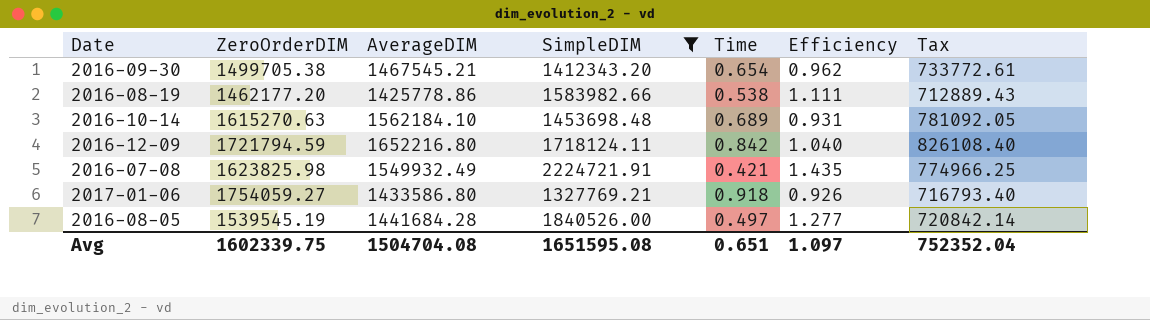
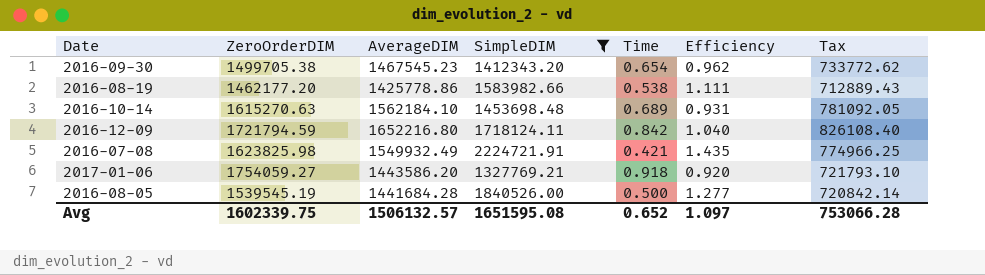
2016-09-30 | AverageDIM: 1467545.21 -> 1467545.23
2016-09-30 | Tax: 733772.61 -> 733772.62
2017-01-06 | AverageDIM: 1433586.80 -> 1443586.20
2017-01-06 | Efficiency: 0.926 -> 0.920
2017-01-06 | Tax: 716793.40 -> 721793.10
2016-08-05 | Time: 0.497 -> 0.500
Avg | AverageDIM: 1504704.08 -> 1506132.57
Avg | Time: 0.651 -> 0.652
Avg | Tax: 752352.04 -> 753066.28

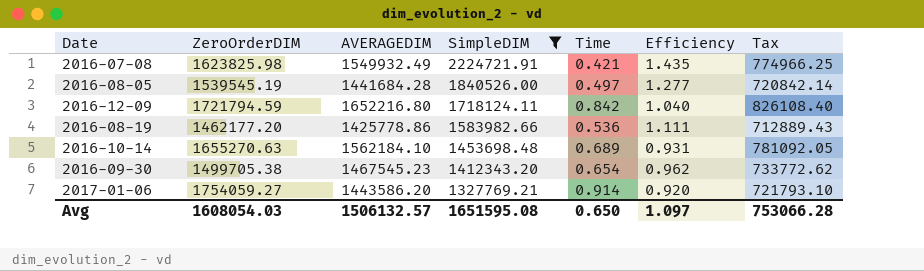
row order: none -> SimpleDIM descending
column name: AverageDIM -> AVERAGEDIM
2016-08-05 | Time: 0.500 -> 0.497
2016-08-19 | Time: 0.538 -> 0.536
2016-10-14 | ZeroOrderDIM: 1615270.63 -> 1655270.63
2017-01-06 | Time: 0.918 -> 0.914
Avg | ZeroOrderDIM: 1602339.75 -> 1608054.03
Avg | Time: 0.652 -> 0.650

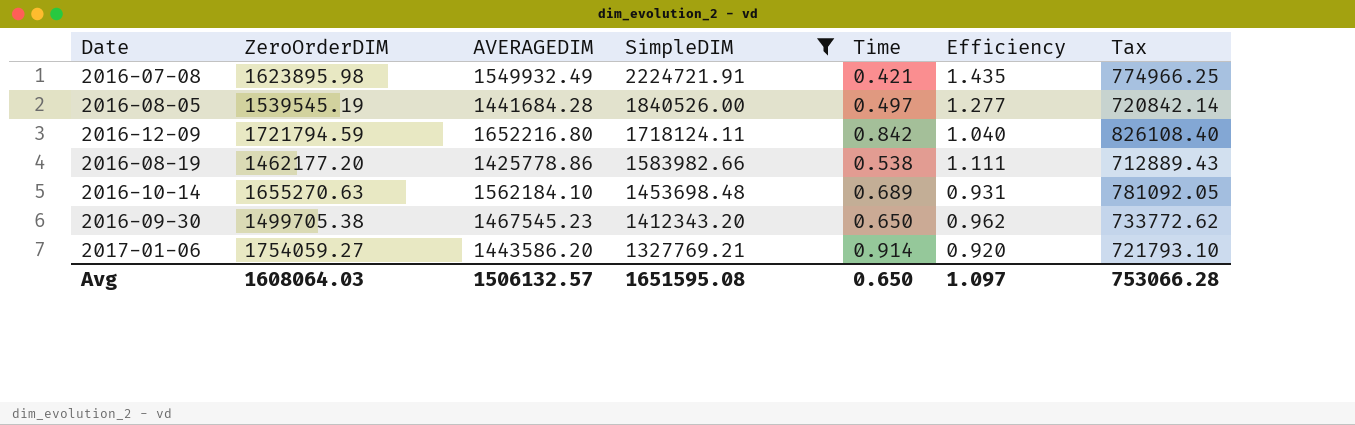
2016-07-08 | ZeroOrderDIM: 1623825.98 -> 1623895.98
2016-08-19 | Time: 0.536 -> 0.538
2016-09-30 | Time: 0.654 -> 0.650
Avg | ZeroOrderDIM: 1608054.03 -> 1608064.03

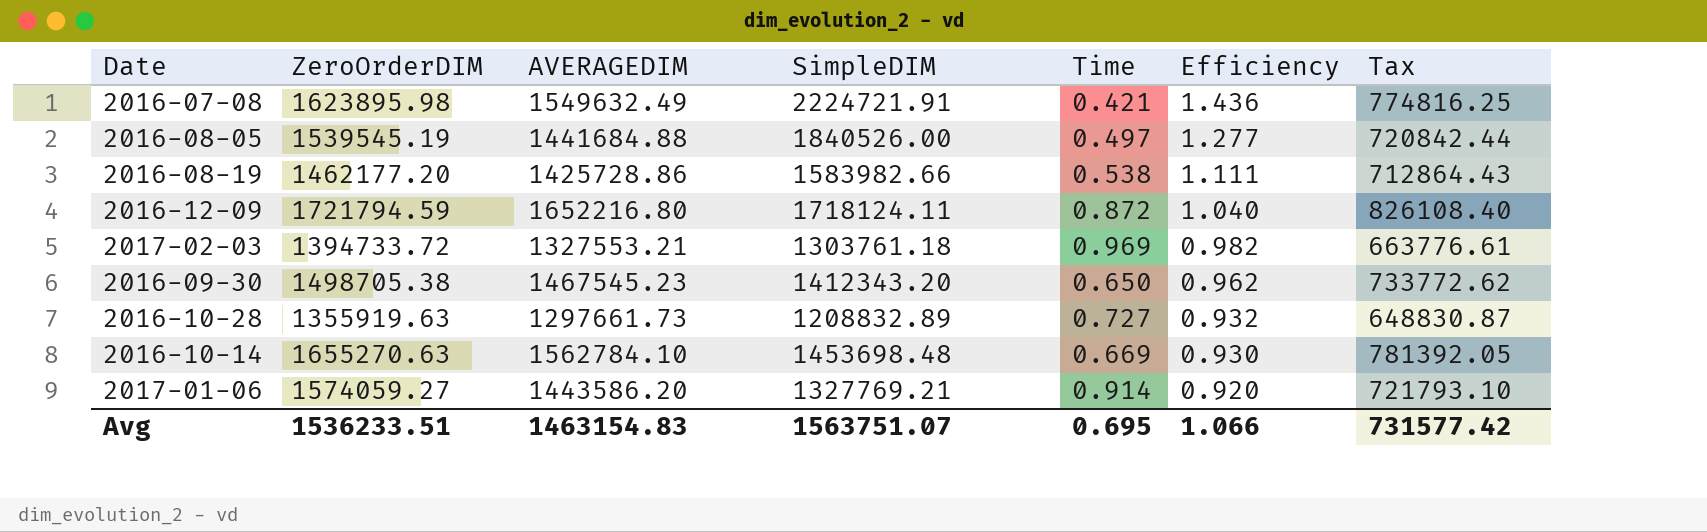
filter: SimpleDIM >= 1327769.21 -> none
row order: SimpleDIM descending -> Efficiency descending
2016-07-08 | AVERAGEDIM: 1549932.49 -> 1549632.49
2016-07-08 | Efficiency: 1.435 -> 1.436
2016-07-08 | Tax: 774966.25 -> 774816.25
2016-08-05 | AVERAGEDIM: 1441684.28 -> 1441684.88
2016-08-05 | Tax: 720842.14 -> 720842.44
2016-08-19 | AVERAGEDIM: 1425778.86 -> 1425728.86
2016-08-19 | Tax: 712889.43 -> 712864.43
2016-12-09 | Time: 0.842 -> 0.872
2016-09-30 | ZeroOrderDIM: 1499705.38 -> 1498705.38
2016-10-14 | AVERAGEDIM: 1562184.10 -> 1562784.10
2016-10-14 | Time: 0.689 -> 0.669
2016-10-14 | Efficiency: 0.931 -> 0.930
2016-10-14 | Tax: 781092.05 -> 781392.05
2017-01-06 | ZeroOrderDIM: 1754059.27 -> 1574059.27
Avg | ZeroOrderDIM: 1608064.03 -> 1536233.51
Avg | AVERAGEDIM: 1506132.57 -> 1463154.83
Avg | SimpleDIM: 1651595.08 -> 1563751.07
Avg | Time: 0.650 -> 0.695
Avg | Efficiency: 1.097 -> 1.066
Avg | Tax: 753066.28 -> 731577.42

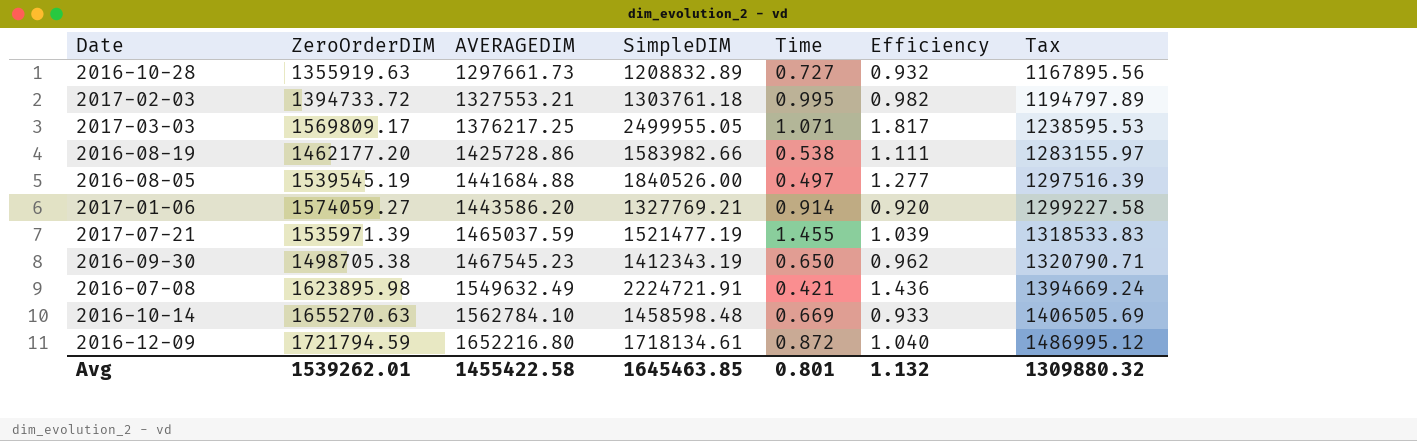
row order: Efficiency descending -> AVERAGEDIM ascending
column Tax | formula: [AVERAGEDIM] * 0.5 -> [AVERAGEDIM] * 0.9
2017-02-03 | Time: 0.969 -> 0.995
row 2017-03-03: none -> 1569809.17 | 1376217.25 | 2499955.05 | 1.071 | 1.817 | 1238595.53
row 2017-07-21: none -> 1535971.39 | 1465037.59 | 1521477.19 | 1.455 | 1.039 | 1318533.83
2016-09-30 | SimpleDIM: 1412343.20 -> 1412343.19
2016-10-14 | SimpleDIM: 1453698.48 -> 1458598.48
2016-10-14 | Efficiency: 0.930 -> 0.933
2016-12-09 | SimpleDIM: 1718124.11 -> 1718134.61
Avg | ZeroOrderDIM: 1536233.51 -> 1539262.01
Avg | AVERAGEDIM: 1463154.83 -> 1455422.58
Avg | SimpleDIM: 1563751.07 -> 1645463.85
Avg | Time: 0.695 -> 0.801
Avg | Efficiency: 1.066 -> 1.132
Avg | Tax: 731577.42 -> 1309880.32

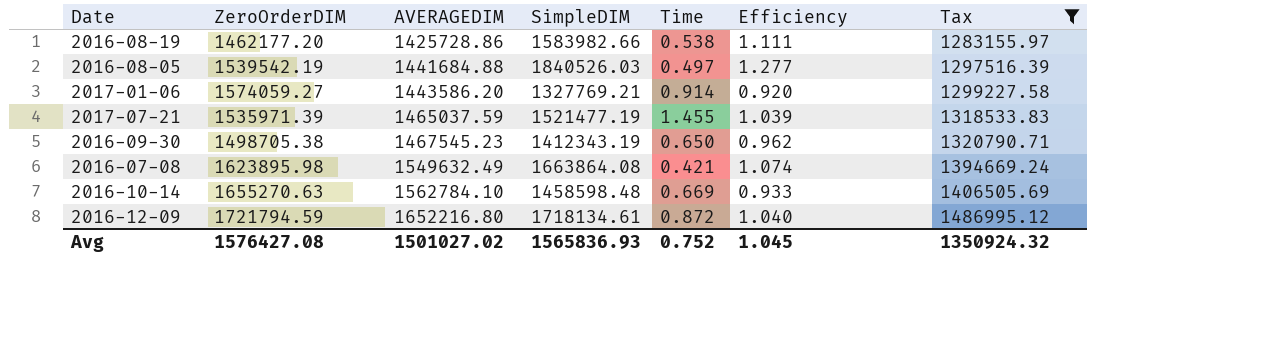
filter: none -> Tax >= 1283155.97
2016-08-05 | ZeroOrderDIM: 1539545.19 -> 1539542.19
2016-08-05 | SimpleDIM: 1840526.00 -> 1840526.03
2016-07-08 | SimpleDIM: 2224721.91 -> 1663864.08
2016-07-08 | Efficiency: 1.436 -> 1.074
Avg | ZeroOrderDIM: 1539262.01 -> 1576427.08
Avg | AVERAGEDIM: 1455422.58 -> 1501027.02
Avg | SimpleDIM: 1645463.85 -> 1565836.93
Avg | Time: 0.801 -> 0.752
Avg | Efficiency: 1.132 -> 1.045
Avg | Tax: 1309880.32 -> 1350924.32

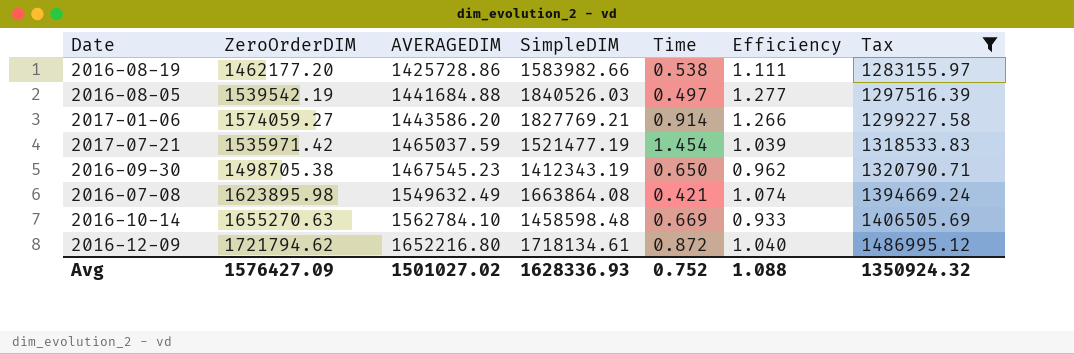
2017-01-06 | SimpleDIM: 1327769.21 -> 1827769.21
2017-01-06 | Efficiency: 0.920 -> 1.266
2017-07-21 | ZeroOrderDIM: 1535971.39 -> 1535971.42
2017-07-21 | Time: 1.455 -> 1.454
2016-12-09 | ZeroOrderDIM: 1721794.59 -> 1721794.62
Avg | ZeroOrderDIM: 1576427.08 -> 1576427.09
Avg | SimpleDIM: 1565836.93 -> 1628336.93
Avg | Efficiency: 1.045 -> 1.088

